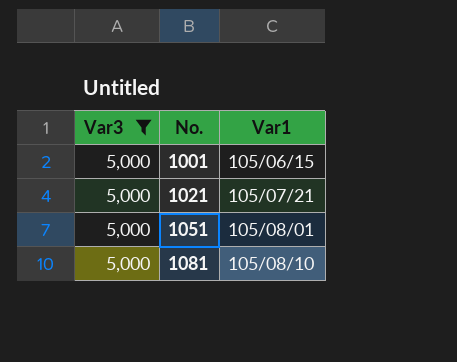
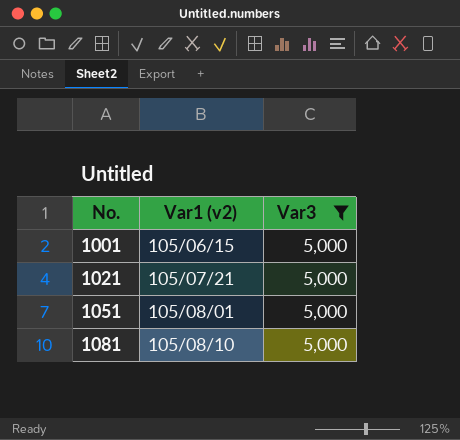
column name: Var1 -> Var1 (v2)
column Var3 | position: 1 -> 3

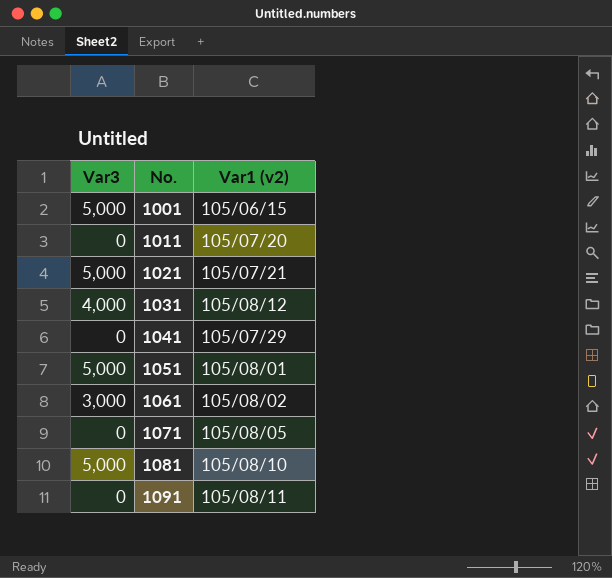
filter: Var3 = 5,000 -> none
column Var3 | position: 3 -> 1

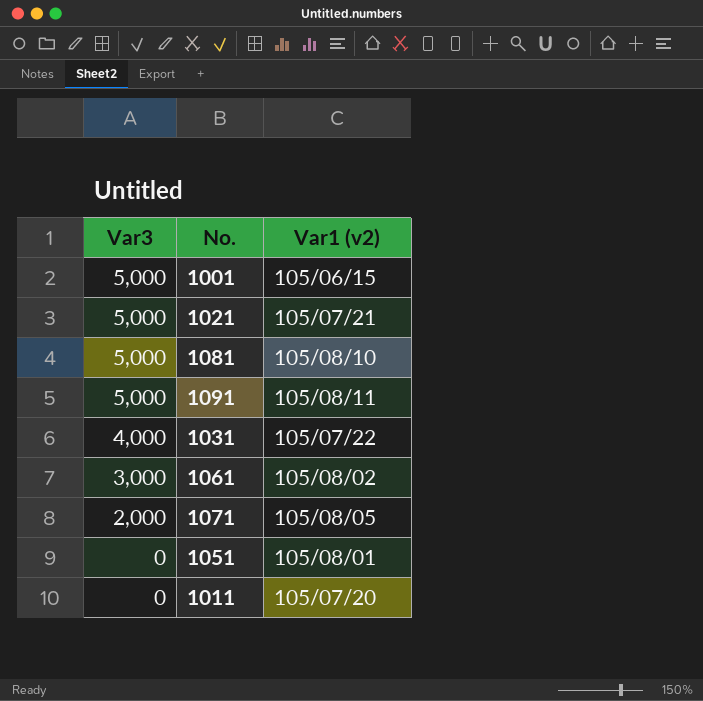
row order: No. ascending -> Var3 descending
row 1041: 0 | 105/07/29 -> none
1091 | Var3: 0 -> 5,000
1031 | Var1 (v2): 105/08/12 -> 105/07/22
1071 | Var3: 0 -> 2,000
1051 | Var3: 5,000 -> 0

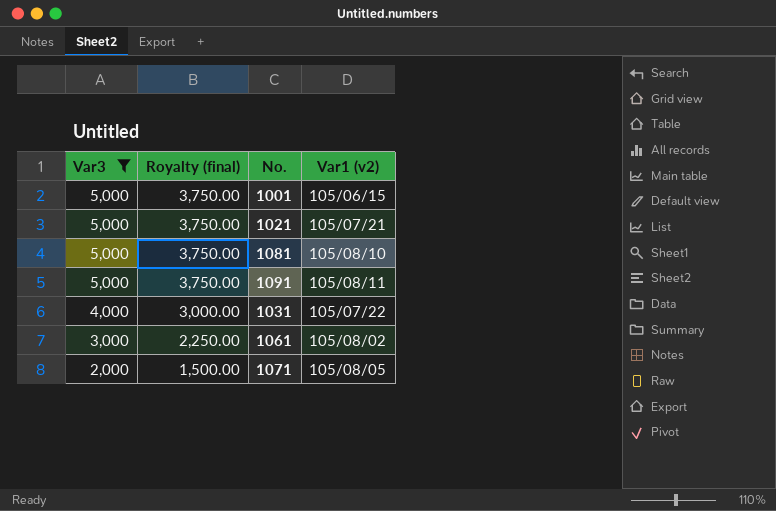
filter: none -> Var3 != 0
column Royalty (final) | formula: none -> [Var3] * 0.75

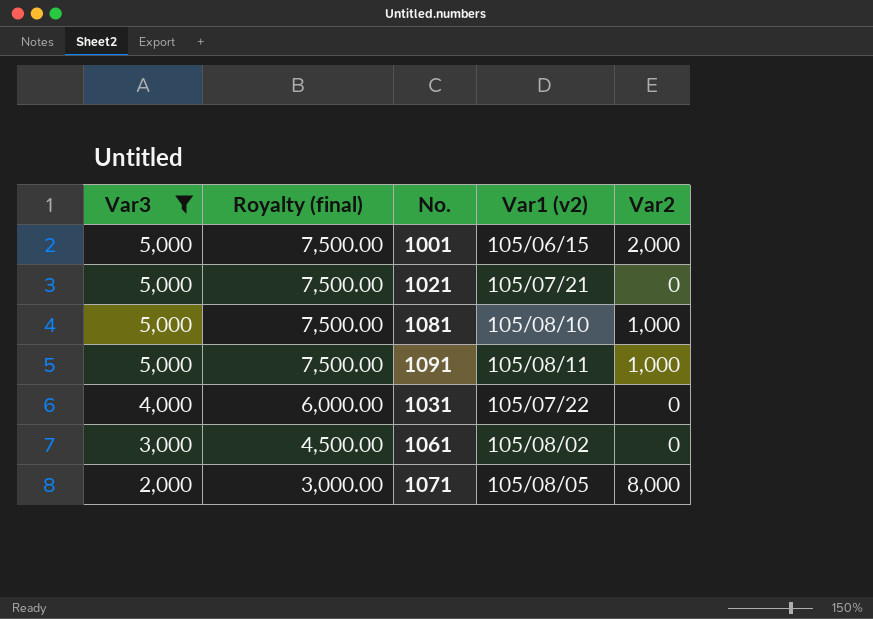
column Royalty (final) | formula: [Var3] * 0.75 -> [Var3] * 1.5
column Var2 | position: none -> 5

